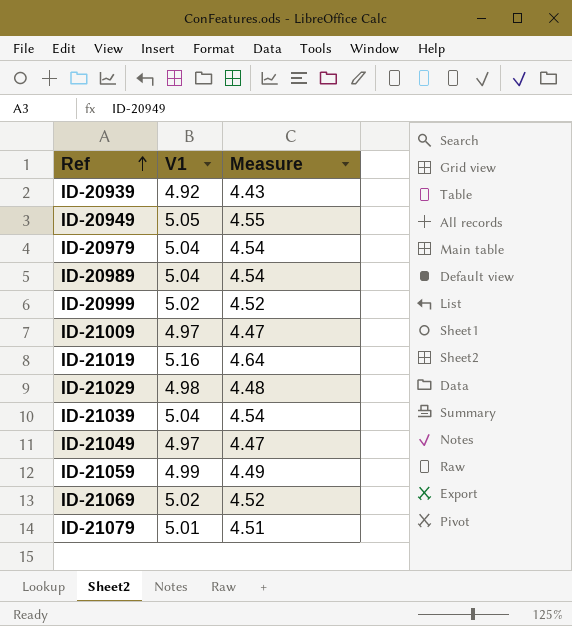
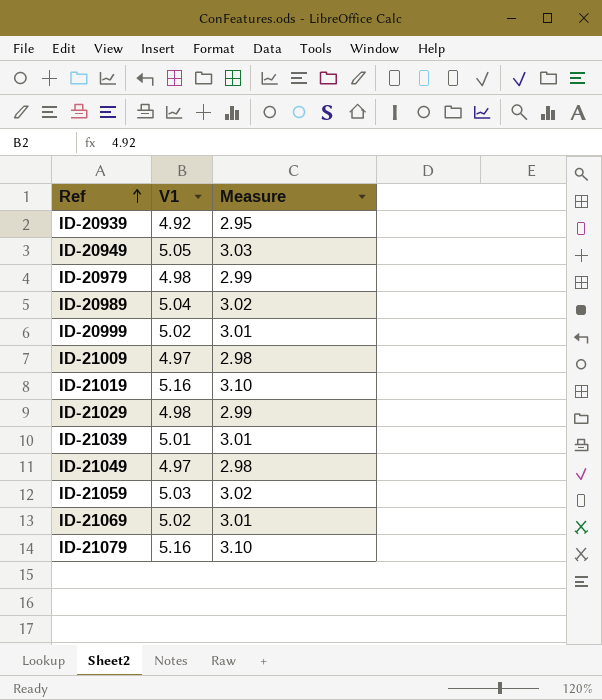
column Measure | formula: [V1] * 0.9 -> [V1] * 0.6
ID-20979 | V1: 5.04 -> 4.98
ID-21039 | V1: 5.04 -> 5.01
ID-21059 | V1: 4.99 -> 5.03
ID-21079 | V1: 5.01 -> 5.16

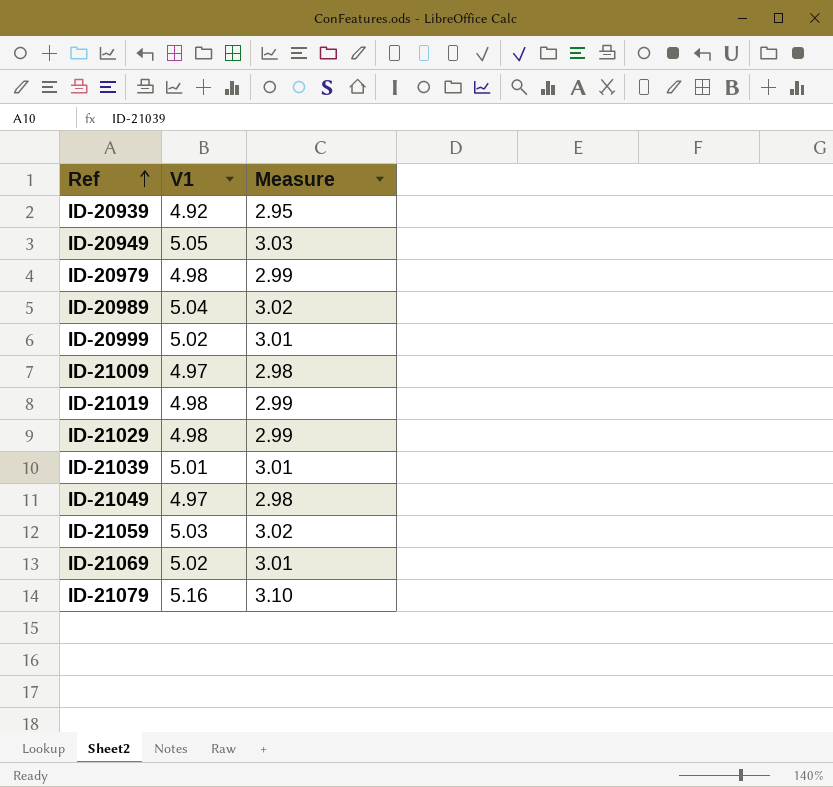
ID-21019 | V1: 5.16 -> 4.98
ID-21019 | Measure: 3.10 -> 2.99

